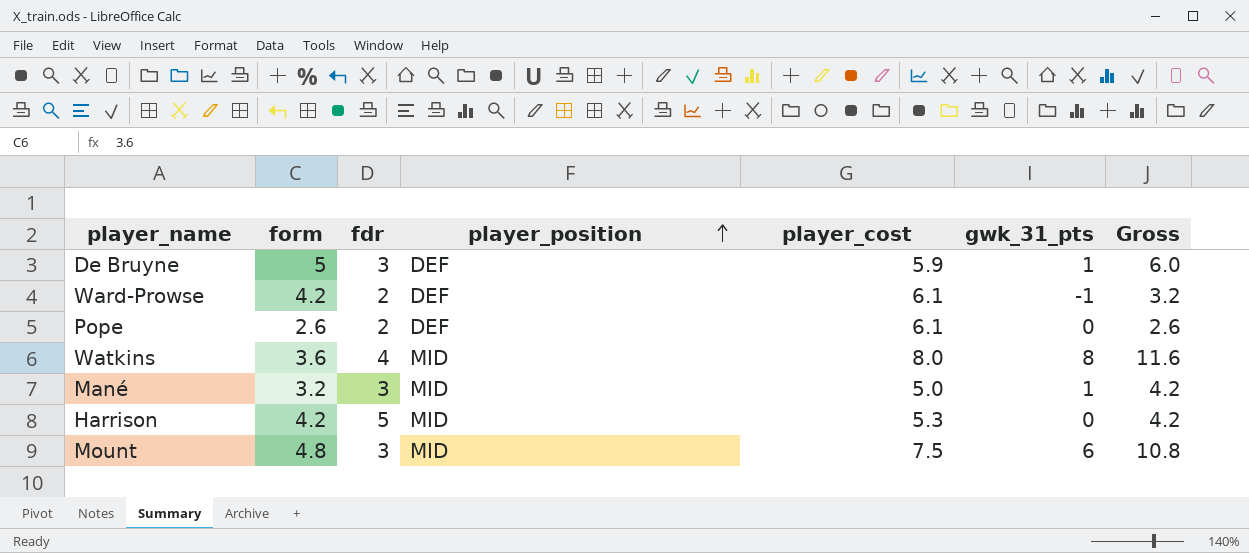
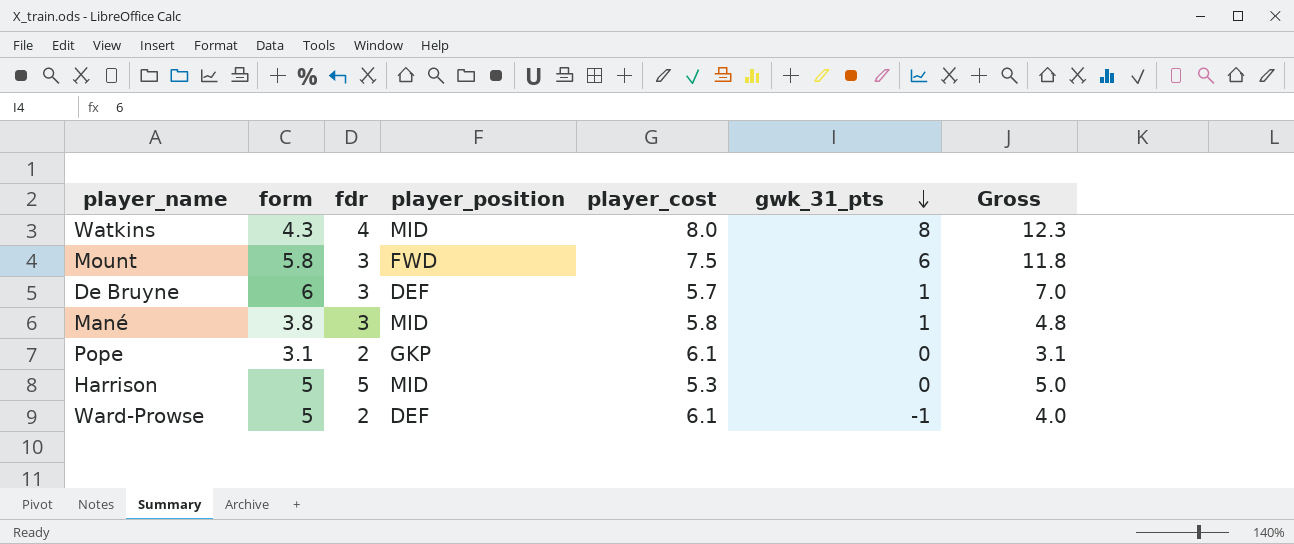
row order: player_position ascending -> gwk_31_pts descending
Watkins | form: 3.6 -> 4.3
Watkins | Gross: 11.6 -> 12.3
Mount | form: 4.8 -> 5.8
Mount | player_position: MID -> FWD
Mount | Gross: 10.8 -> 11.8
De Bruyne | form: 5 -> 6
De Bruyne | player_cost: 5.9 -> 5.7
De Bruyne | Gross: 6.0 -> 7.0
Mané | form: 3.2 -> 3.8
Mané | player_cost: 5.0 -> 5.8
Mané | Gross: 4.2 -> 4.8
Pope | form: 2.6 -> 3.1
Pope | player_position: DEF -> GKP
Pope | Gross: 2.6 -> 3.1
Harrison | form: 4.2 -> 5
Harrison | Gross: 4.2 -> 5.0
Ward-Prowse | form: 4.2 -> 5
Ward-Prowse | Gross: 3.2 -> 4.0

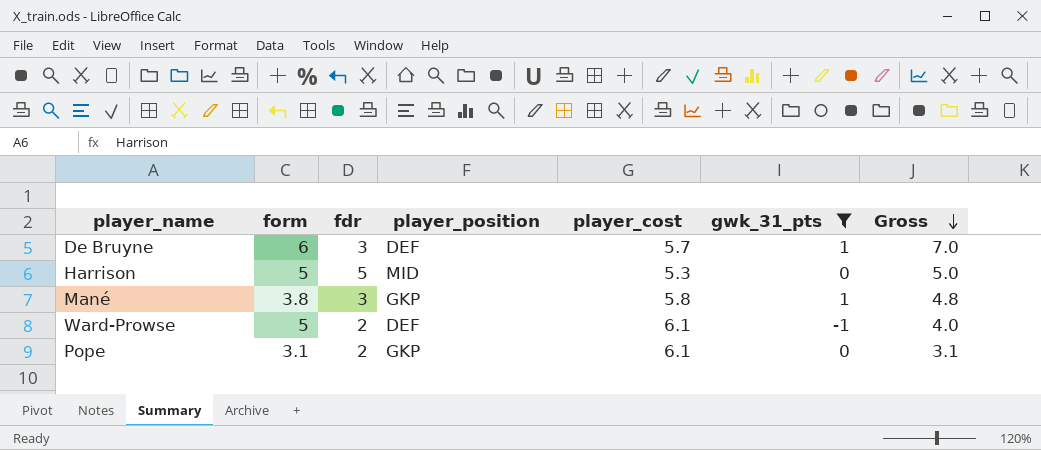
filter: none -> gwk_31_pts <= 1
row order: gwk_31_pts descending -> Gross descending
Mané | player_position: MID -> GKP

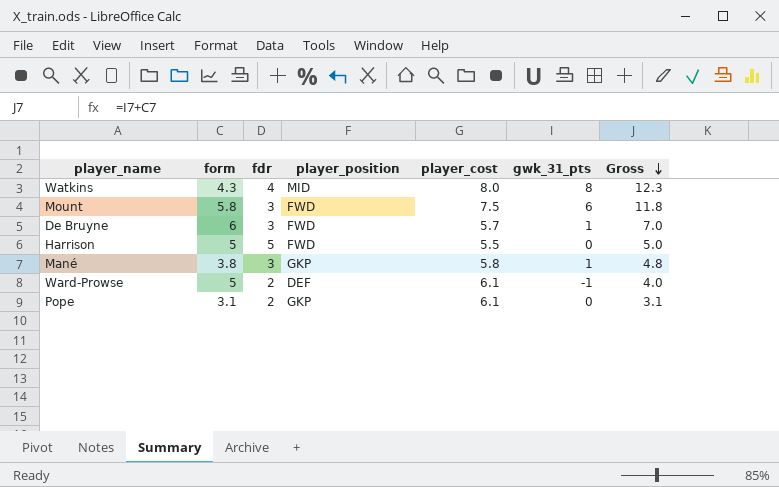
filter: gwk_31_pts <= 1 -> none
De Bruyne | player_position: DEF -> FWD
Harrison | player_position: MID -> FWD
Harrison | player_cost: 5.3 -> 5.5

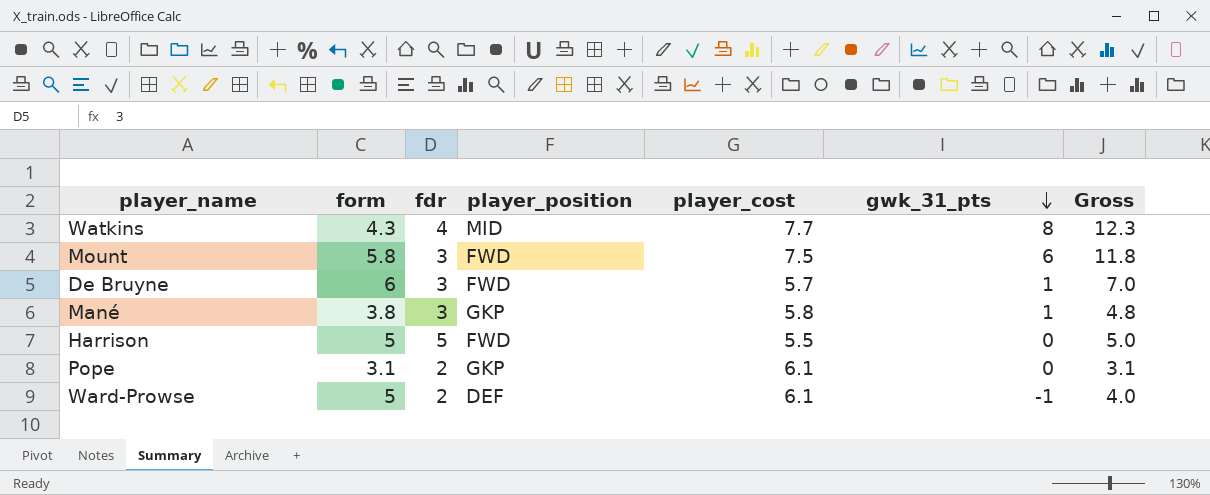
row order: Gross descending -> gwk_31_pts descending
Watkins | player_cost: 8.0 -> 7.7

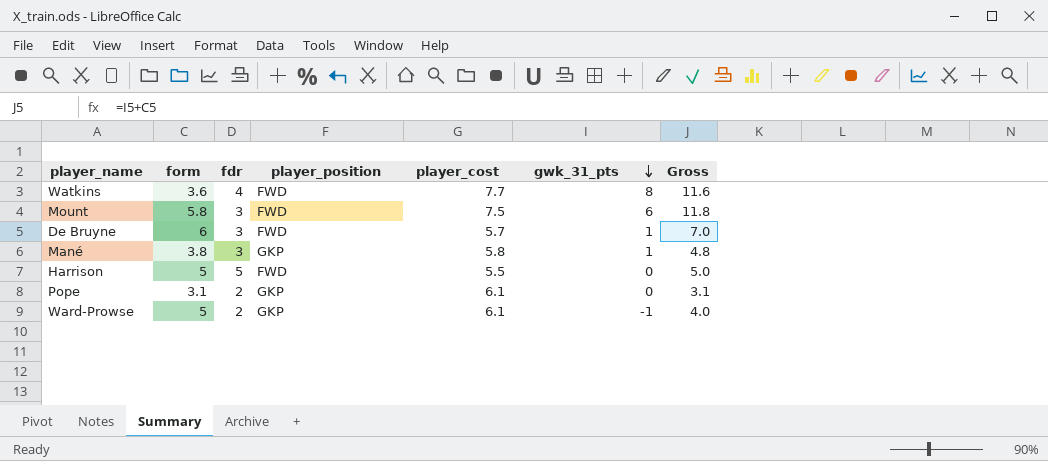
Watkins | form: 4.3 -> 3.6
Watkins | player_position: MID -> FWD
Watkins | Gross: 12.3 -> 11.6
Ward-Prowse | player_position: DEF -> GKP

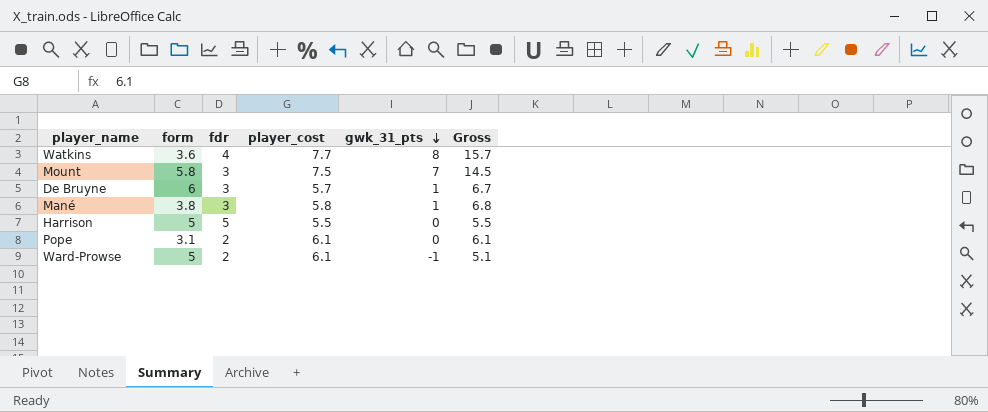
column player_position | position: 4 -> none
column Gross | formula: [form] + [gwk_31_pts] -> [player_cost] + [gwk_31_pts]
Mount | gwk_31_pts: 6 -> 7

